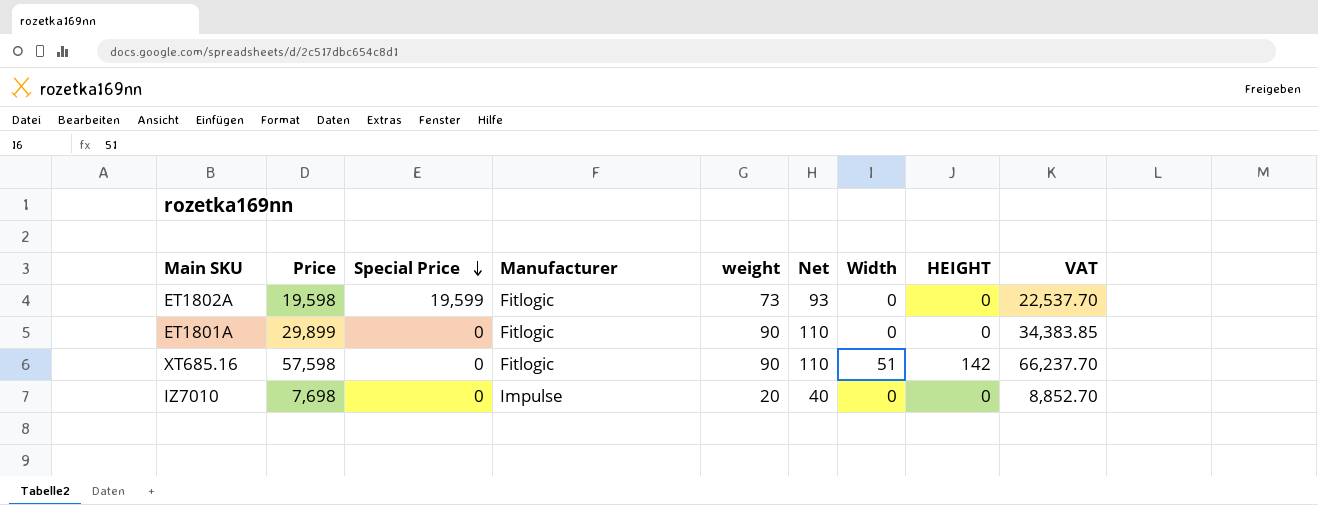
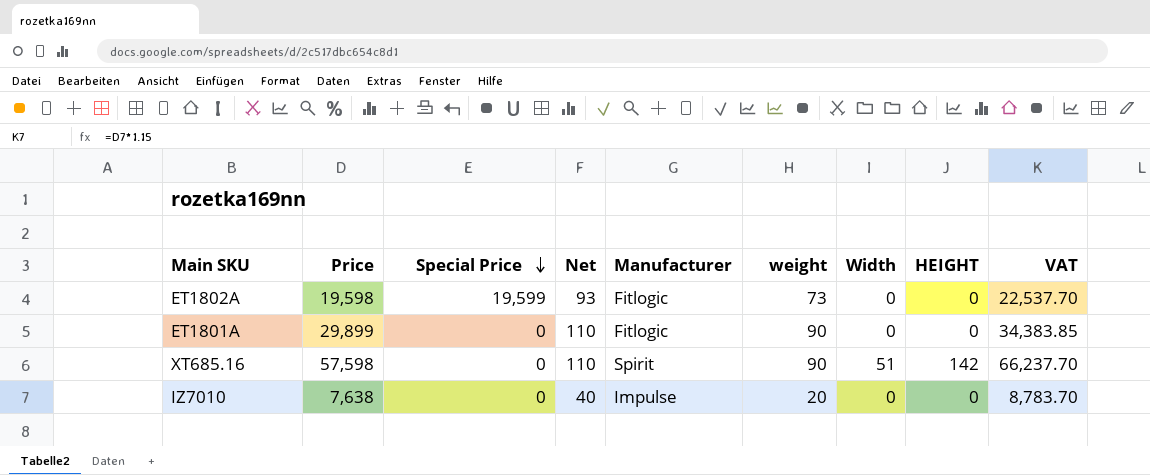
column Net | position: 6 -> 4
XT685.16 | Manufacturer: Fitlogic -> Spirit
IZ7010 | Price: 7,698 -> 7,638
IZ7010 | VAT: 8,852.70 -> 8,783.70

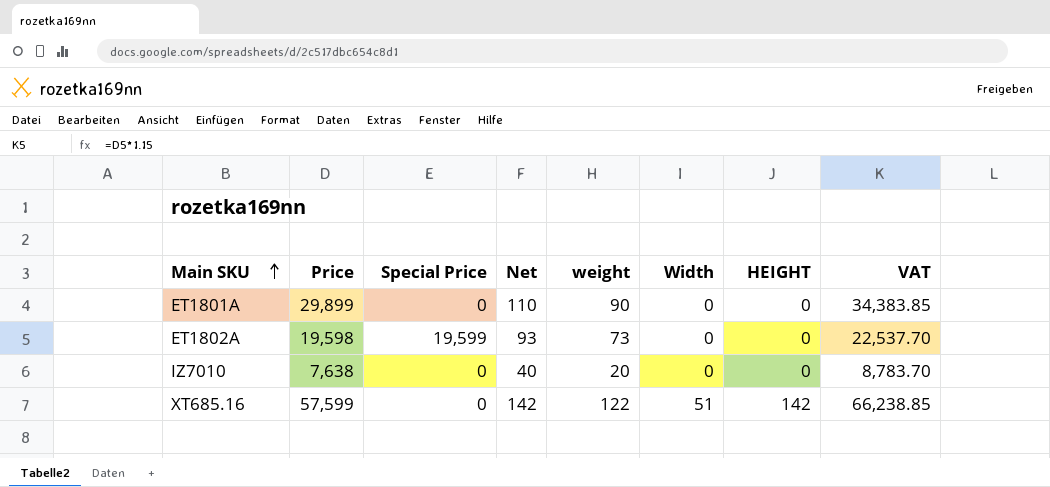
row order: Special Price descending -> Main SKU ascending
column Manufacturer | position: 5 -> none
XT685.16 | Price: 57,598 -> 57,599
XT685.16 | Net: 110 -> 142
XT685.16 | weight: 90 -> 122
XT685.16 | VAT: 66,237.70 -> 66,238.85

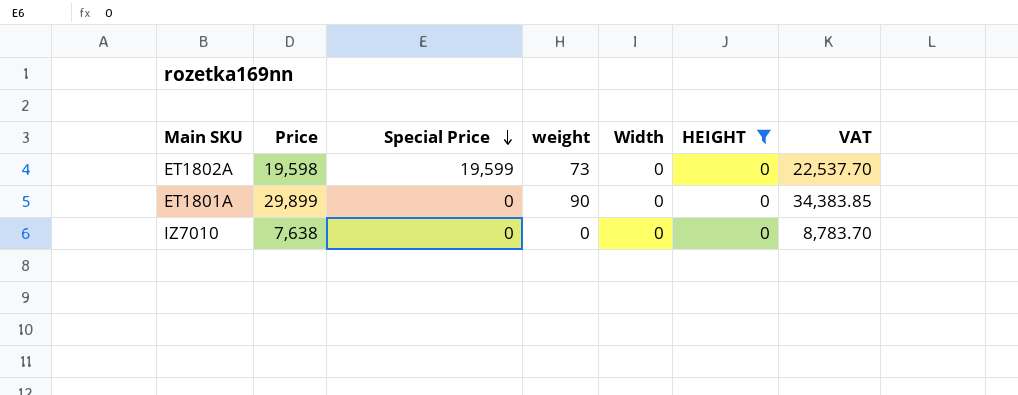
filter: none -> HEIGHT = 0
row order: Main SKU ascending -> Special Price descending
column Net | formula: [weight] + 20 -> none
IZ7010 | weight: 20 -> 0

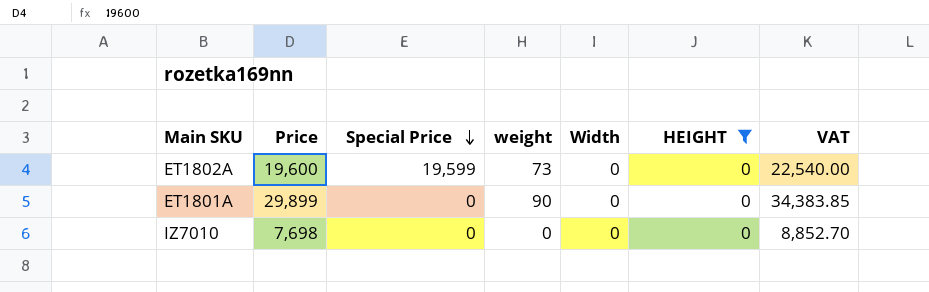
ET1802A | Price: 19,598 -> 19,600
ET1802A | VAT: 22,537.70 -> 22,540.00
IZ7010 | Price: 7,638 -> 7,698
IZ7010 | VAT: 8,783.70 -> 8,852.70

